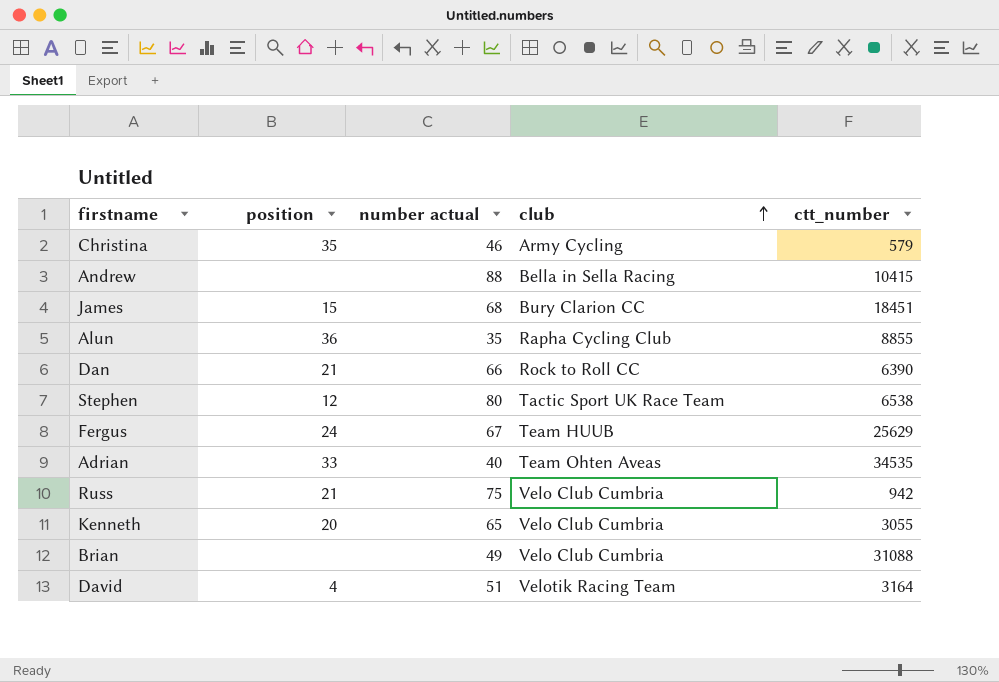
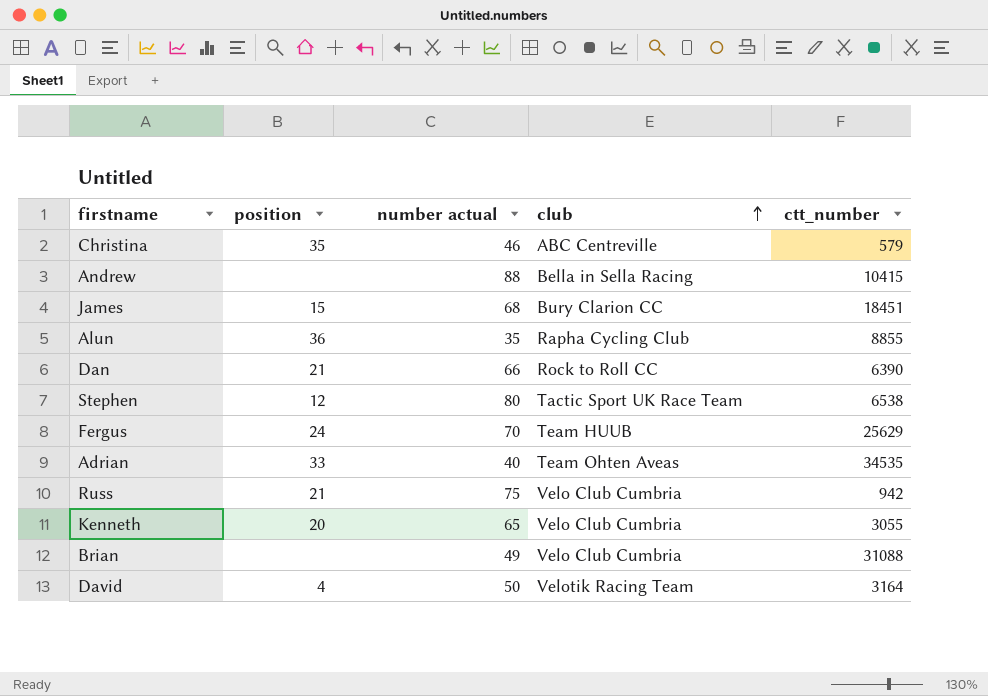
Christina | club: Army Cycling -> ABC Centreville
Fergus | number actual: 67 -> 70
David | number actual: 51 -> 50

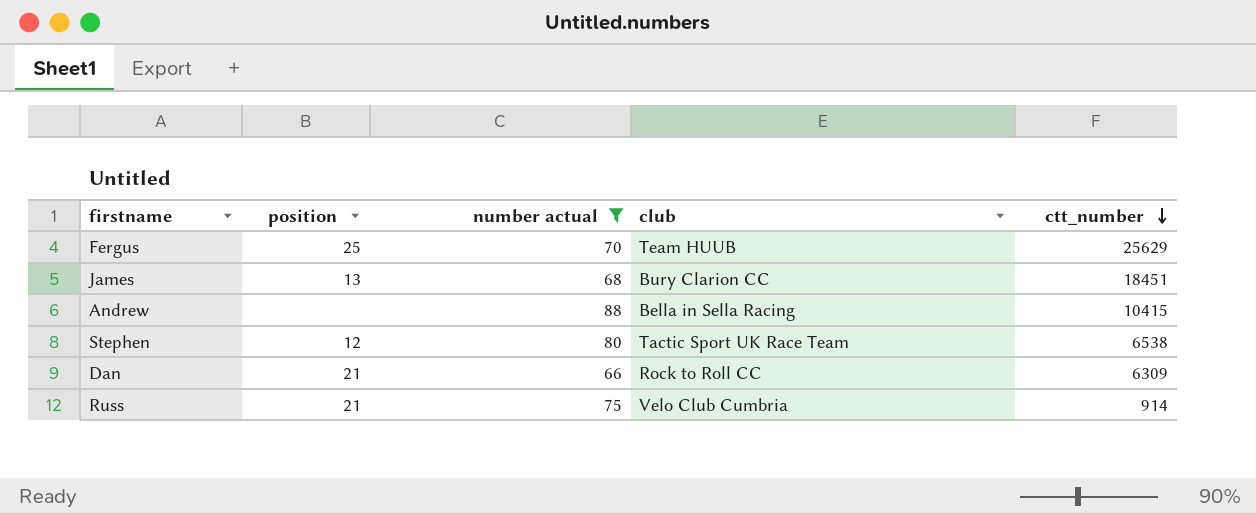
filter: none -> number actual >= 66
row order: club ascending -> ctt_number descending
Fergus | position: 24 -> 25
James | position: 15 -> 13
Dan | ctt_number: 6390 -> 6309
Russ | ctt_number: 942 -> 914

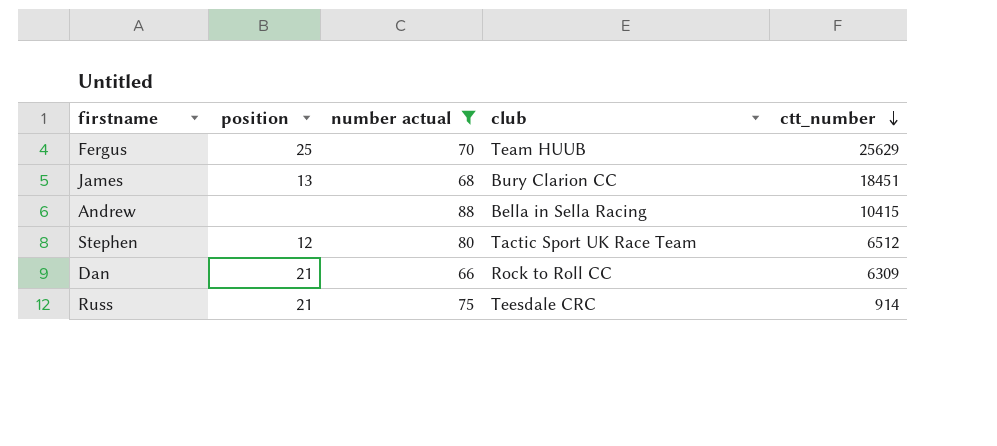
Stephen | ctt_number: 6538 -> 6512
Russ | club: Velo Club Cumbria -> Teesdale CRC

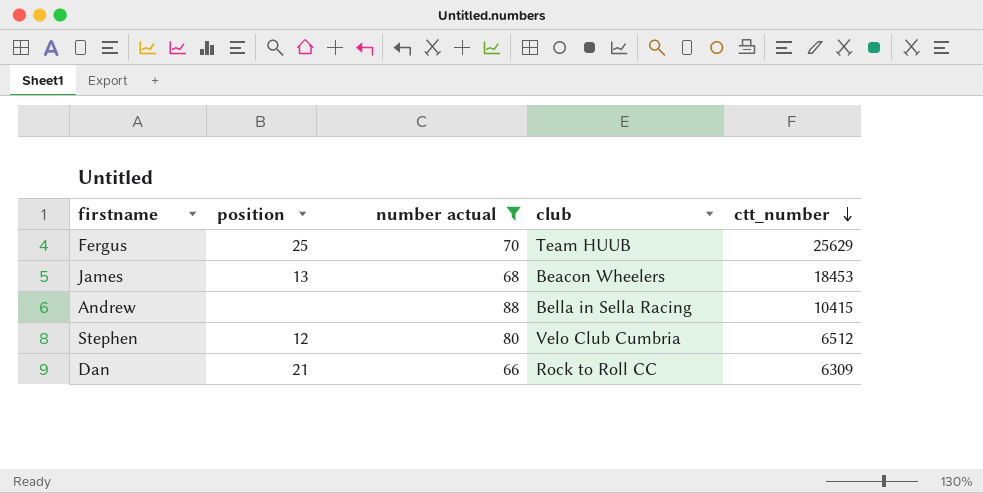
row Russ: 21 | 75 | Teesdale CRC | 914 -> none
James | club: Bury Clarion CC -> Beacon Wheelers
James | ctt_number: 18451 -> 18453
Stephen | club: Tactic Sport UK Race Team -> Velo Club Cumbria

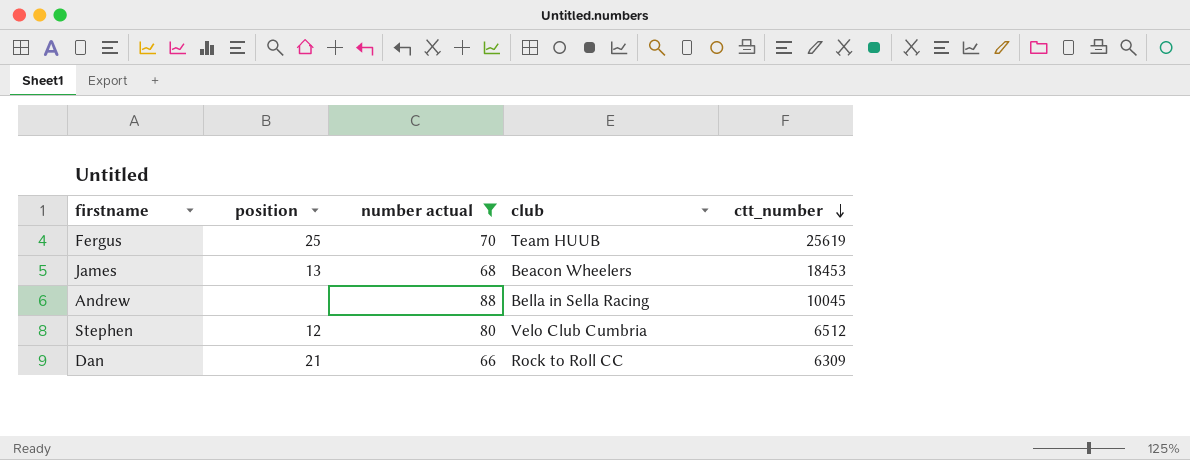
Fergus | ctt_number: 25629 -> 25619
Andrew | ctt_number: 10415 -> 10045

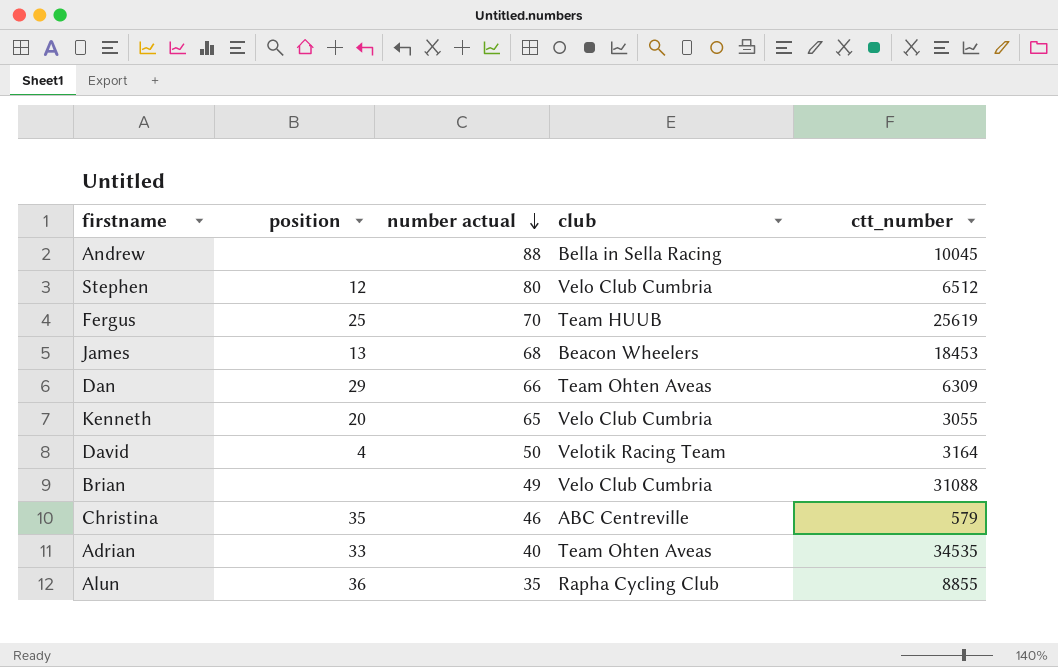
filter: number actual >= 66 -> none
row order: ctt_number descending -> number actual descending
Dan | position: 21 -> 29
Dan | club: Rock to Roll CC -> Team Ohten Aveas

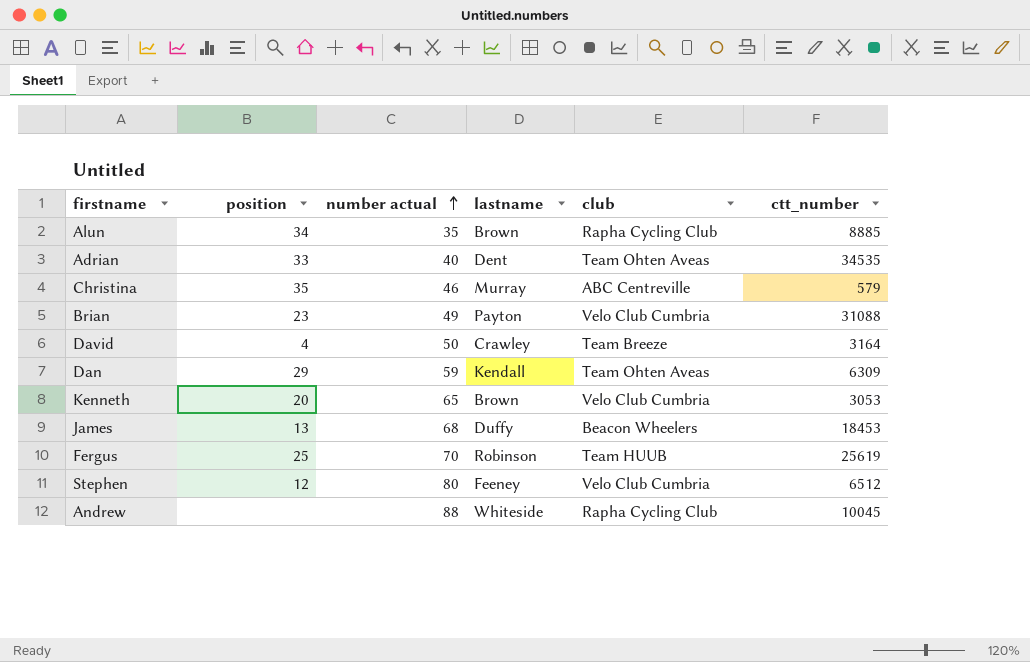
row order: number actual descending -> number actual ascending
column lastname | position: none -> 4
Alun | position: 36 -> 34
Alun | ctt_number: 8855 -> 8885
Brian | position: none -> 23
David | club: Velotik Racing Team -> Team Breeze
Dan | number actual: 66 -> 59
Kenneth | ctt_number: 3055 -> 3053
Andrew | club: Bella in Sella Racing -> Rapha Cycling Club

